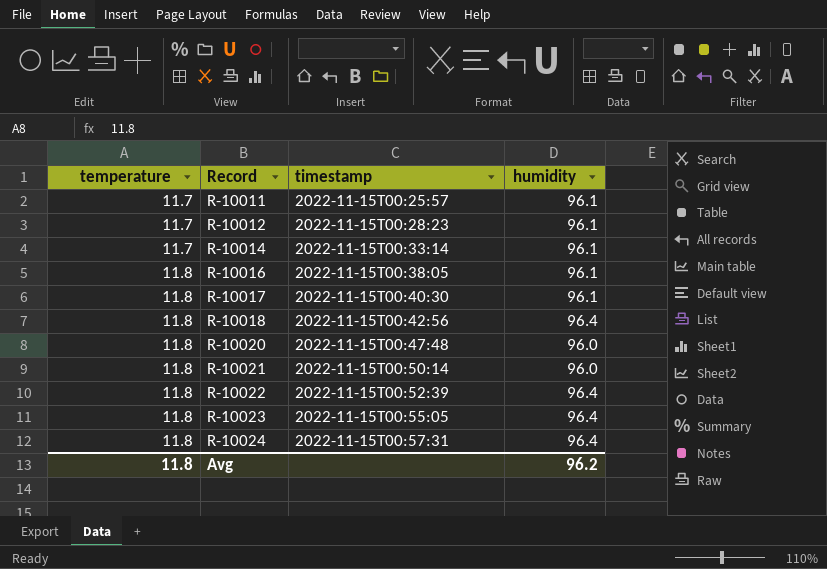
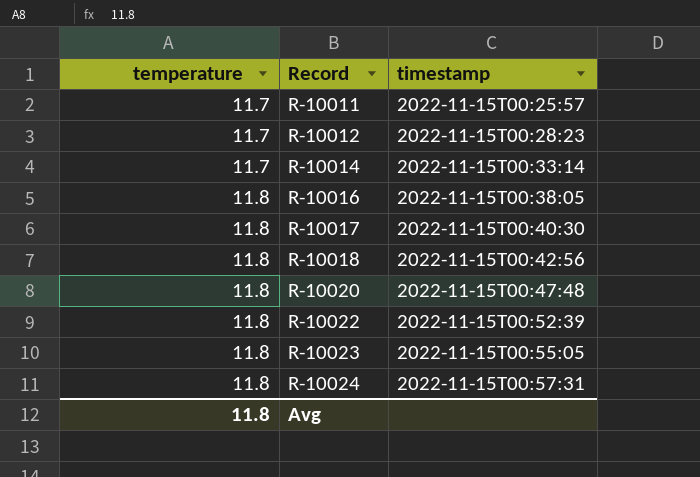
column humidity | position: 4 -> none
row R-10021: 11.8 | 2022-11-15T00:50:14 | 96.0 -> none

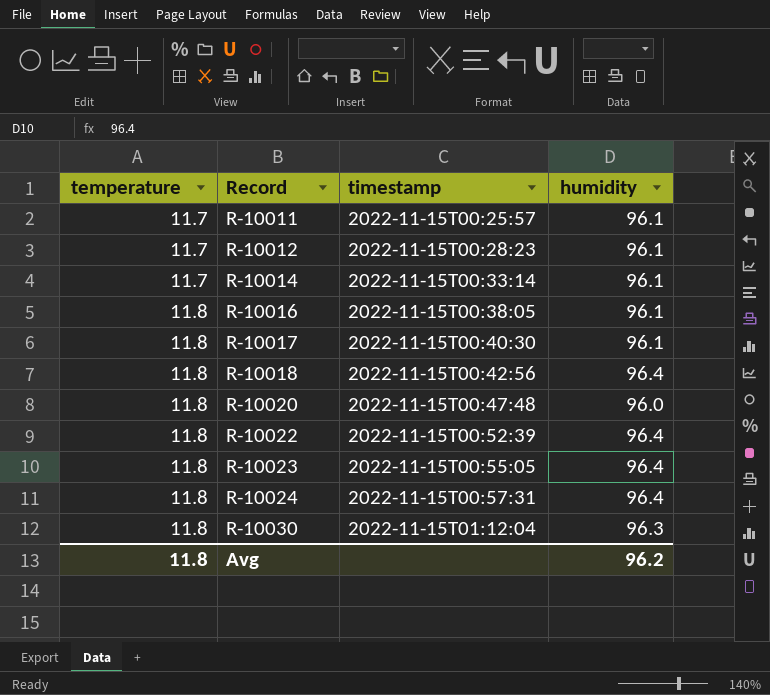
column humidity | position: none -> 4
row R-10030: none -> 11.8 | 2022-11-15T01:12:04 | 96.3

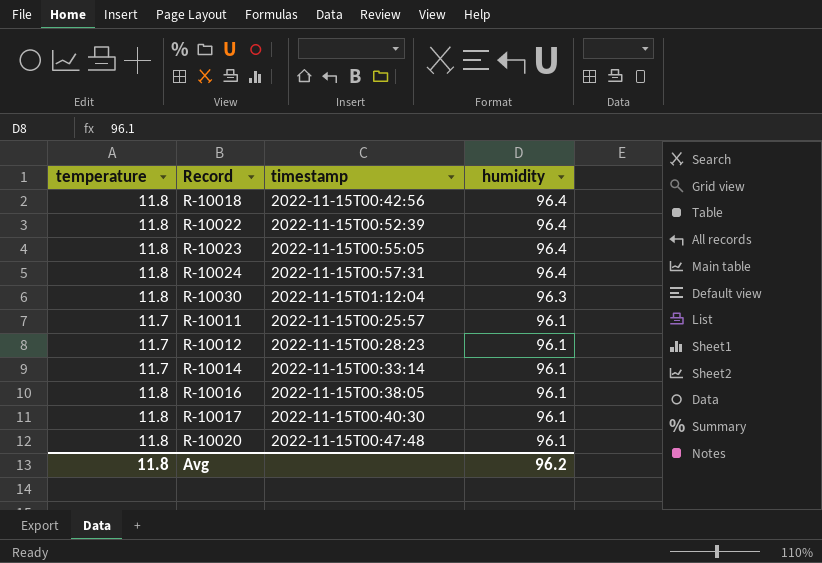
row order: temperature ascending -> humidity descending
R-10020 | humidity: 96.0 -> 96.1

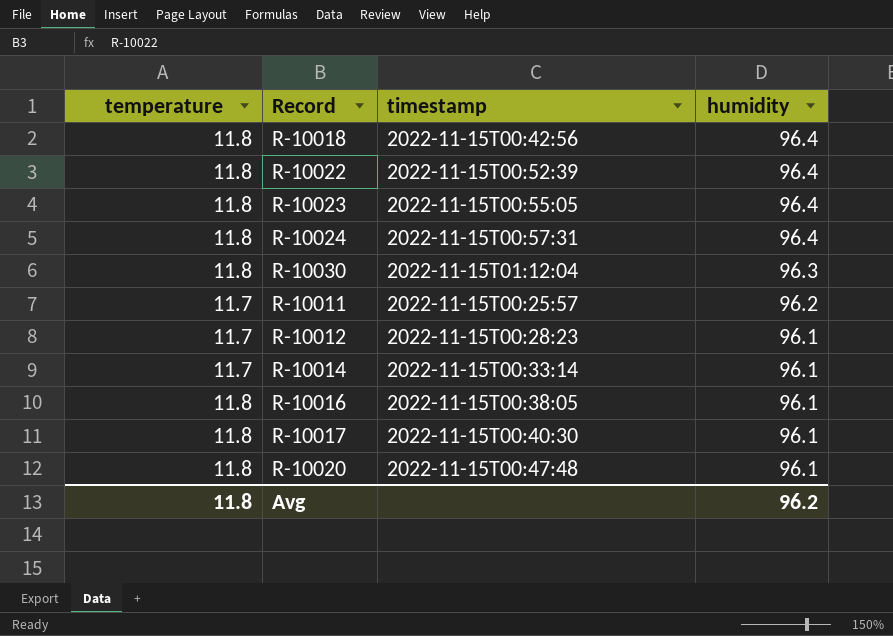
R-10011 | humidity: 96.1 -> 96.2

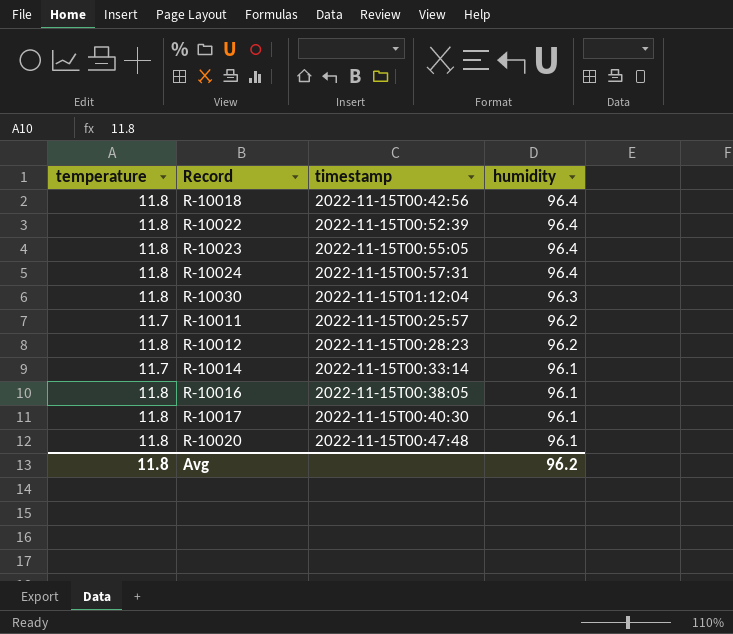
R-10012 | temperature: 11.7 -> 11.8
R-10012 | humidity: 96.1 -> 96.2

